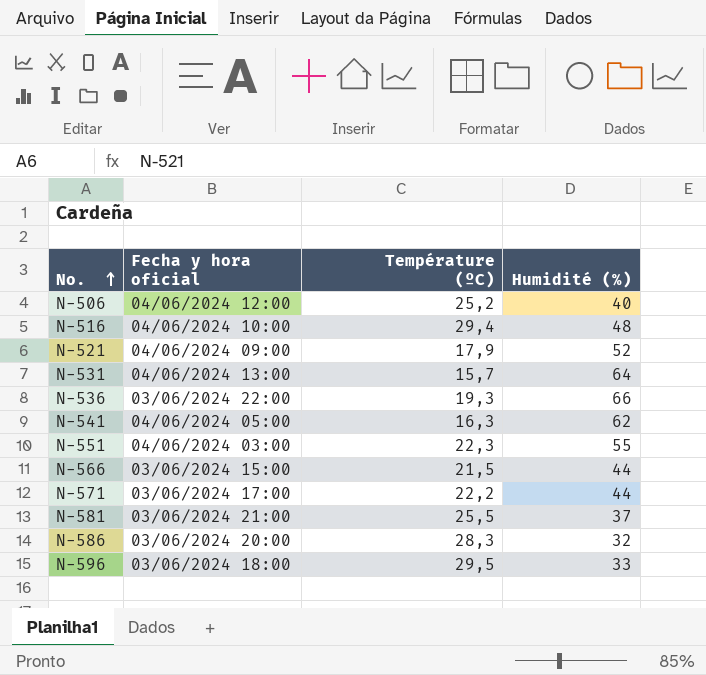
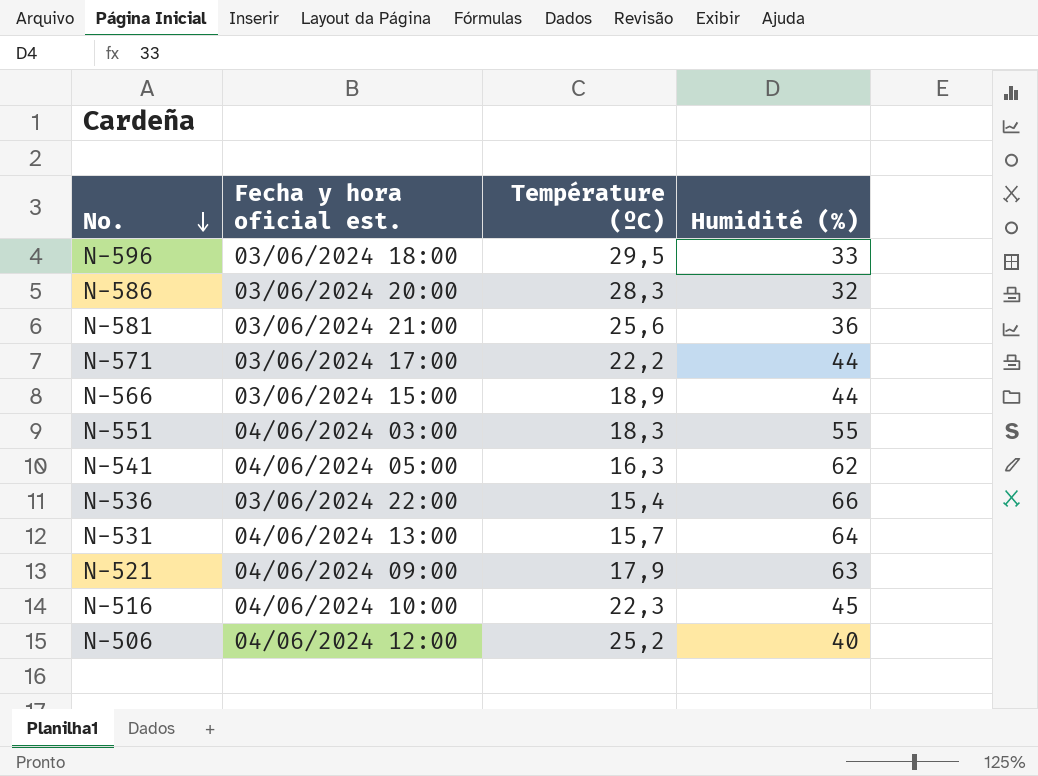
row order: No. ascending -> No. descending
column name: Fecha y hora oficial -> Fecha y hora oficial est.
N-581 | Température (ºC): 25,5 -> 25,6
N-581 | Humidité (%): 37 -> 36
N-566 | Température (ºC): 21,5 -> 18,9
N-551 | Température (ºC): 22,3 -> 18,3
N-536 | Température (ºC): 19,3 -> 15,4
N-521 | Humidité (%): 52 -> 63
N-516 | Température (ºC): 29,4 -> 22,3
N-516 | Humidité (%): 48 -> 45

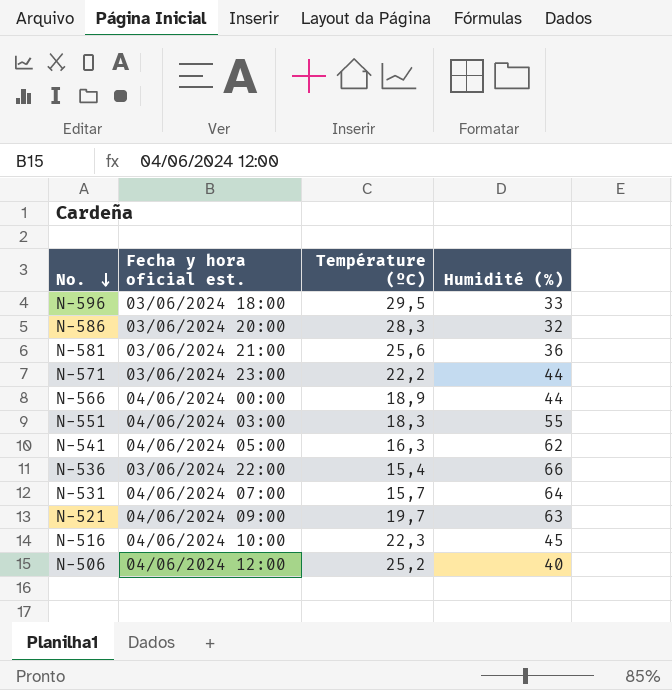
N-571 | Fecha y hora oficial est.: 03/06/2024 17:00 -> 03/06/2024 23:00
N-566 | Fecha y hora oficial est.: 03/06/2024 15:00 -> 04/06/2024 00:00
N-531 | Fecha y hora oficial est.: 04/06/2024 13:00 -> 04/06/2024 07:00
N-521 | Température (ºC): 17,9 -> 19,7

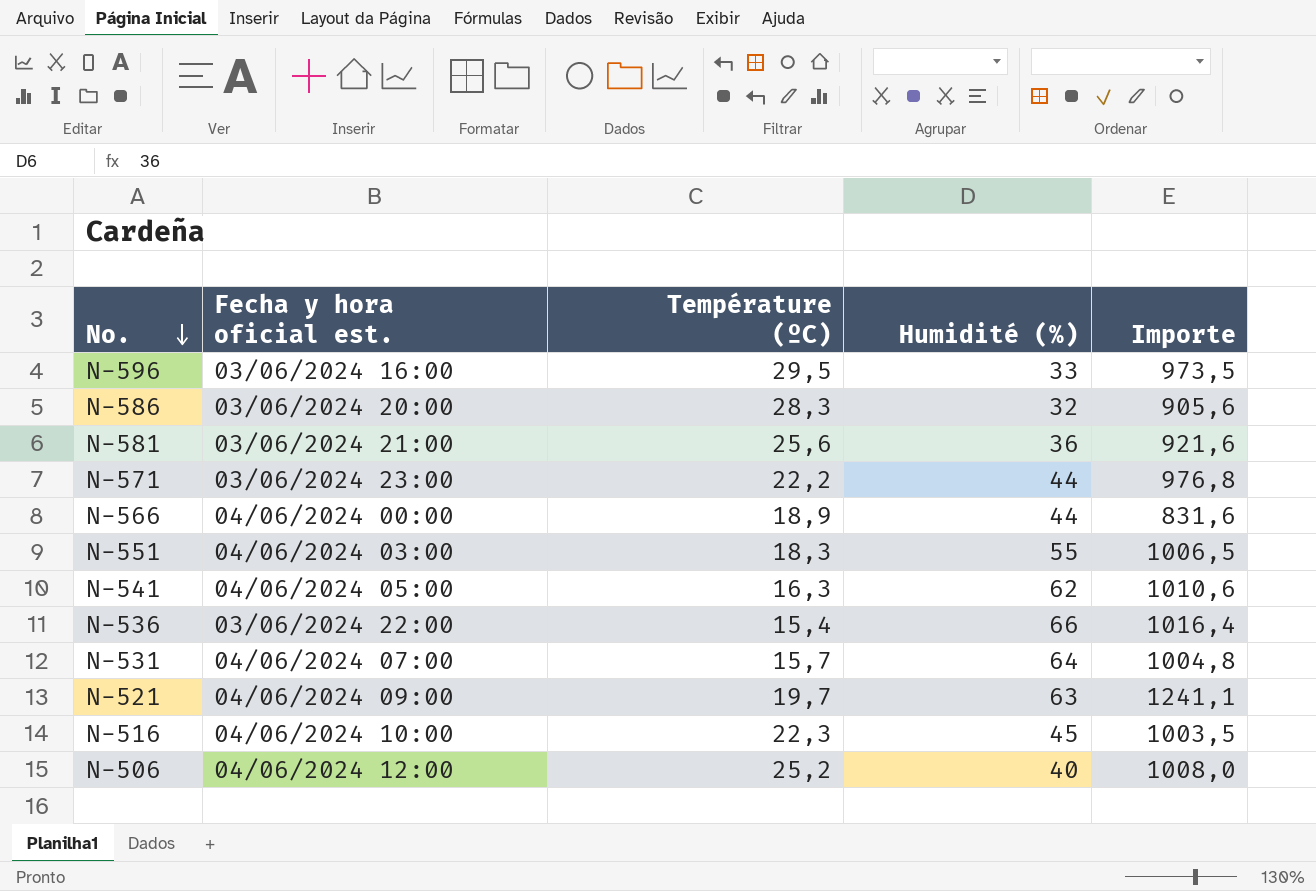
column Importe | formula: none -> [Température (ºC)] * [Humidité (%)]
N-596 | Fecha y hora oficial est.: 03/06/2024 18:00 -> 03/06/2024 16:00

